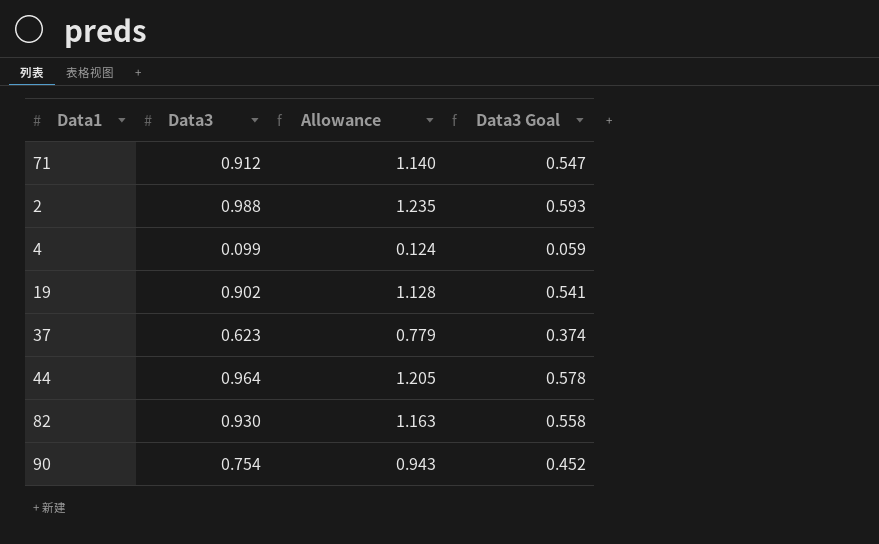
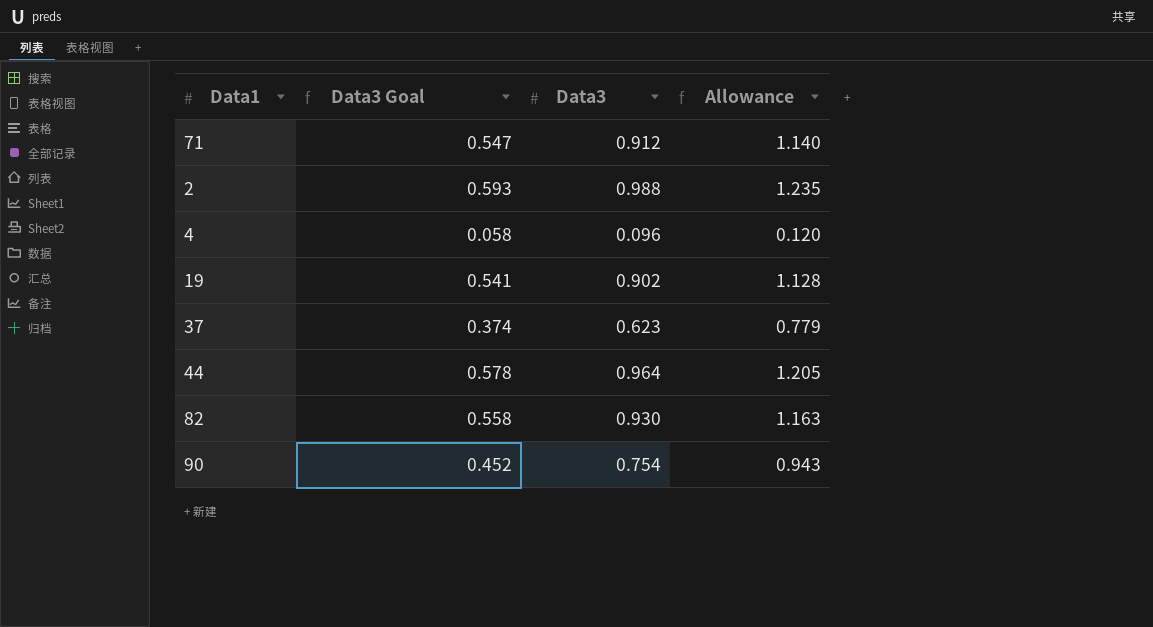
column Data3 Goal | position: 4 -> 2
4 | Data3 Goal: 0.059 -> 0.058
4 | Data3: 0.099 -> 0.096
4 | Allowance: 0.124 -> 0.120

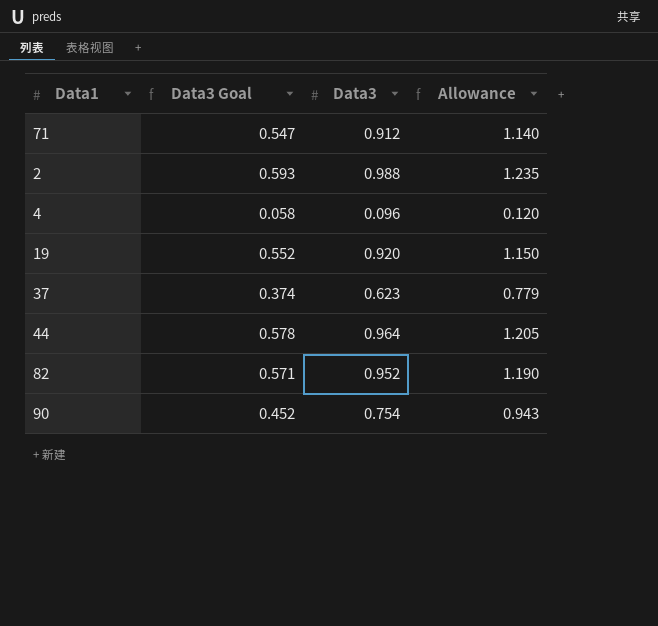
19 | Data3 Goal: 0.541 -> 0.552
19 | Data3: 0.902 -> 0.920
19 | Allowance: 1.128 -> 1.150
82 | Data3 Goal: 0.558 -> 0.571
82 | Data3: 0.930 -> 0.952
82 | Allowance: 1.163 -> 1.190

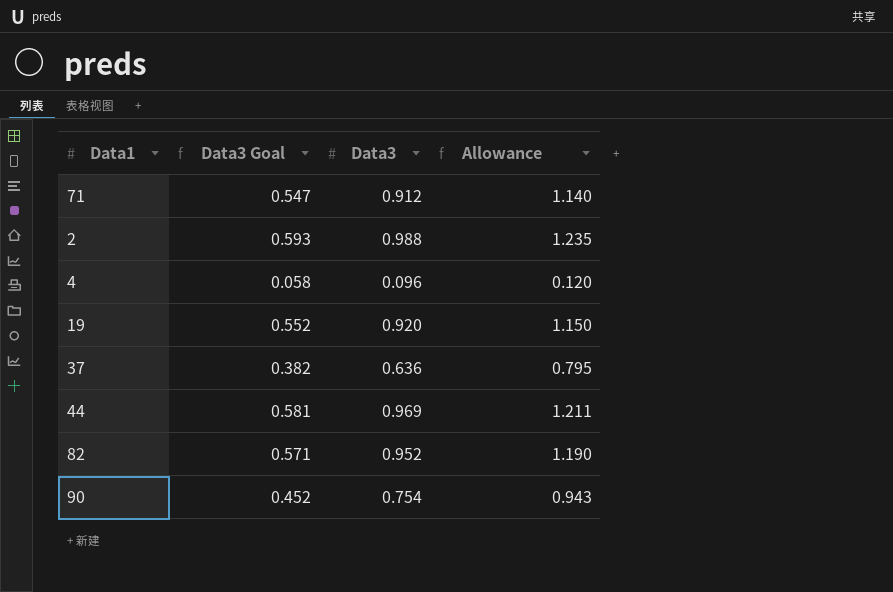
37 | Data3 Goal: 0.374 -> 0.382
37 | Data3: 0.623 -> 0.636
37 | Allowance: 0.779 -> 0.795
44 | Data3 Goal: 0.578 -> 0.581
44 | Data3: 0.964 -> 0.969
44 | Allowance: 1.205 -> 1.211

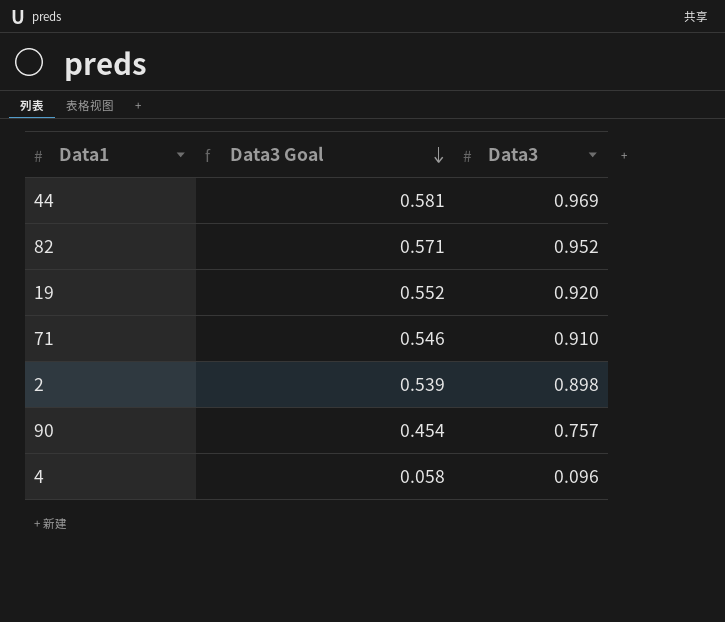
row order: none -> Data3 Goal descending
column Allowance | formula: [Data3] * 1.25 -> none
row 37: 0.382 | 0.636 | 0.795 -> none
71 | Data3 Goal: 0.547 -> 0.546
71 | Data3: 0.912 -> 0.910
2 | Data3 Goal: 0.593 -> 0.539
2 | Data3: 0.988 -> 0.898
90 | Data3 Goal: 0.452 -> 0.454
90 | Data3: 0.754 -> 0.757

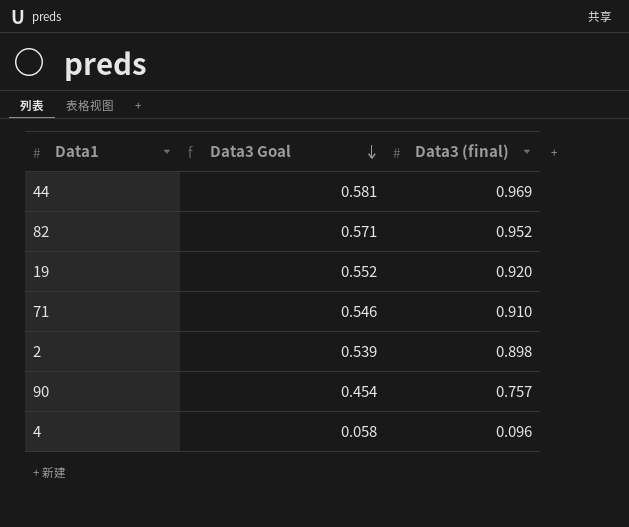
column name: Data3 -> Data3 (final)

